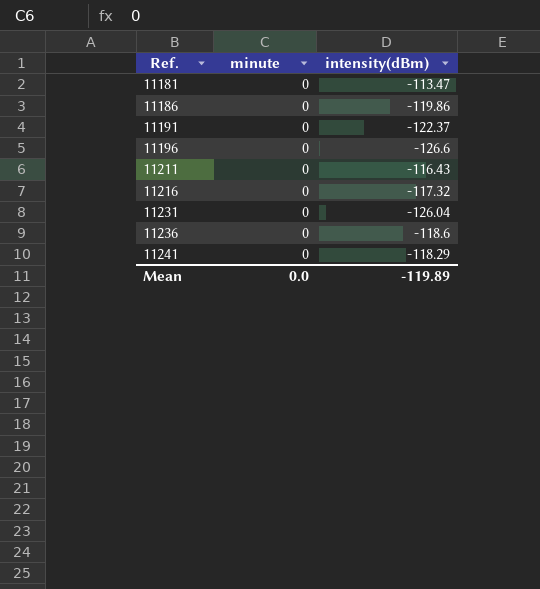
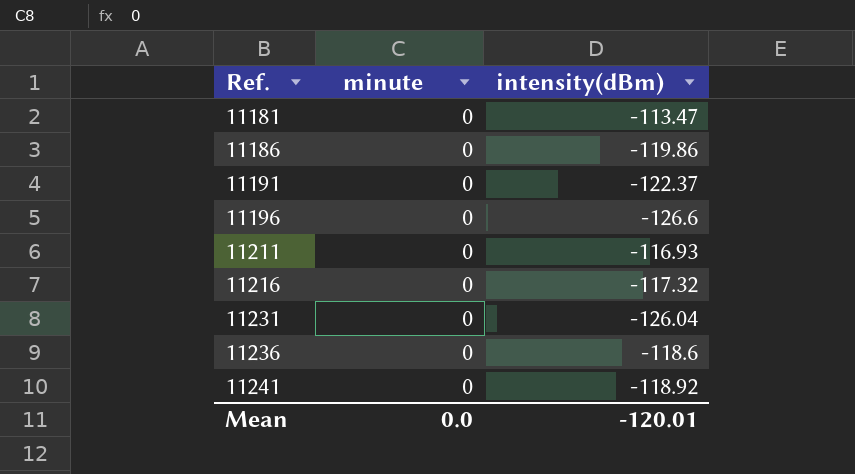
11211 | intensity(dBm): -116.43 -> -116.93
11241 | intensity(dBm): -118.29 -> -118.92
Mean | intensity(dBm): -119.89 -> -120.01

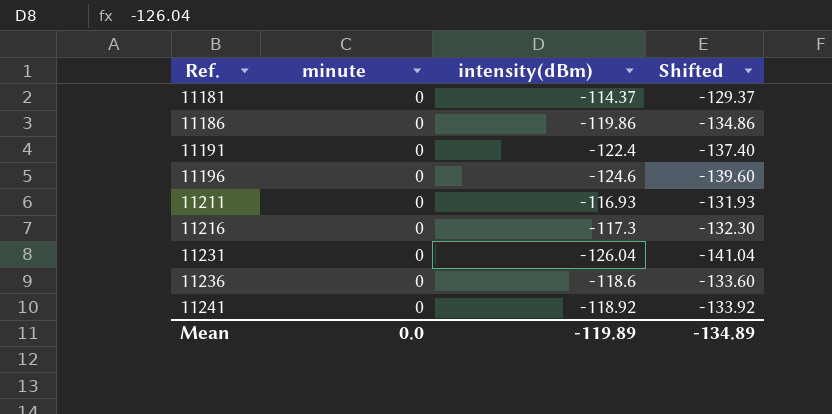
column Shifted | formula: none -> [intensity(dBm)] - 15
11181 | intensity(dBm): -113.47 -> -114.37
11191 | intensity(dBm): -122.37 -> -122.4
11196 | intensity(dBm): -126.6 -> -124.6
11216 | intensity(dBm): -117.32 -> -117.3
Mean | intensity(dBm): -120.01 -> -119.89

